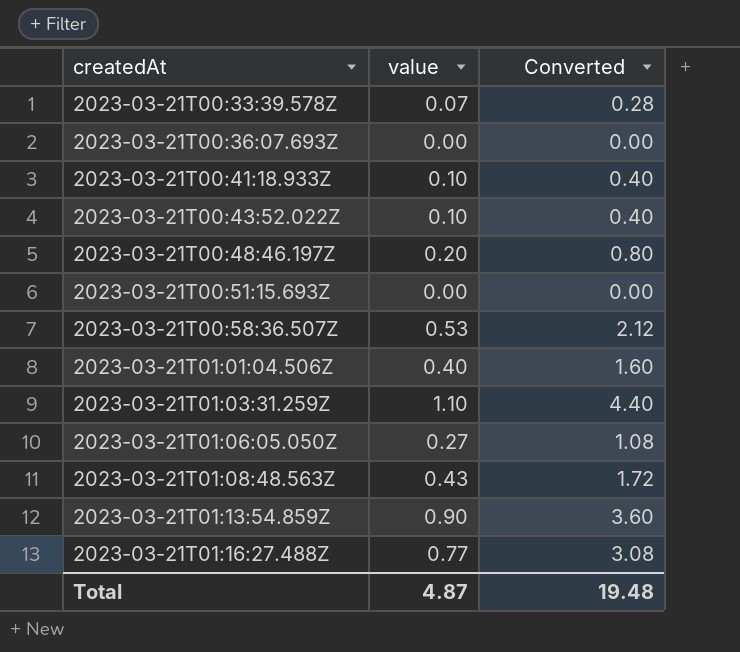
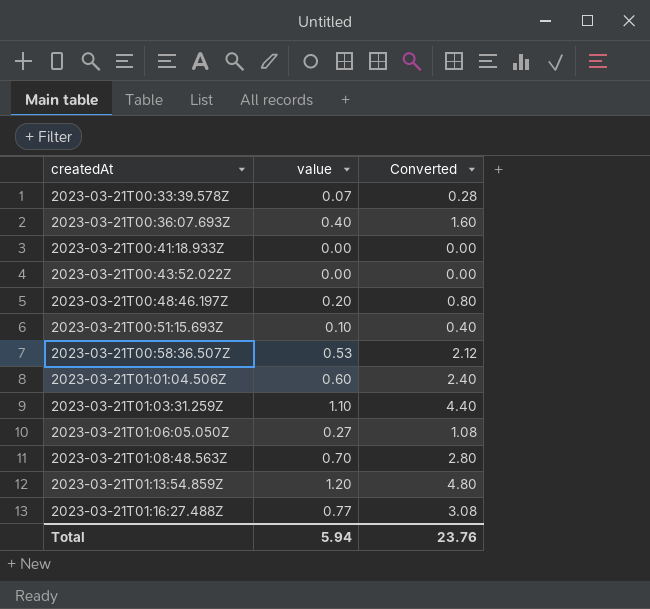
2023-03-21T00:36:07.693Z | value: 0.00 -> 0.40
2023-03-21T00:36:07.693Z | Converted: 0.00 -> 1.60
2023-03-21T00:41:18.933Z | value: 0.10 -> 0.00
2023-03-21T00:41:18.933Z | Converted: 0.40 -> 0.00
2023-03-21T00:43:52.022Z | value: 0.10 -> 0.00
2023-03-21T00:43:52.022Z | Converted: 0.40 -> 0.00
2023-03-21T00:51:15.693Z | value: 0.00 -> 0.10
2023-03-21T00:51:15.693Z | Converted: 0.00 -> 0.40
2023-03-21T01:01:04.506Z | value: 0.40 -> 0.60
2023-03-21T01:01:04.506Z | Converted: 1.60 -> 2.40
2023-03-21T01:08:48.563Z | value: 0.43 -> 0.70
2023-03-21T01:08:48.563Z | Converted: 1.72 -> 2.80
2023-03-21T01:13:54.859Z | value: 0.90 -> 1.20
2023-03-21T01:13:54.859Z | Converted: 3.60 -> 4.80
Total | value: 4.87 -> 5.94
Total | Converted: 19.48 -> 23.76

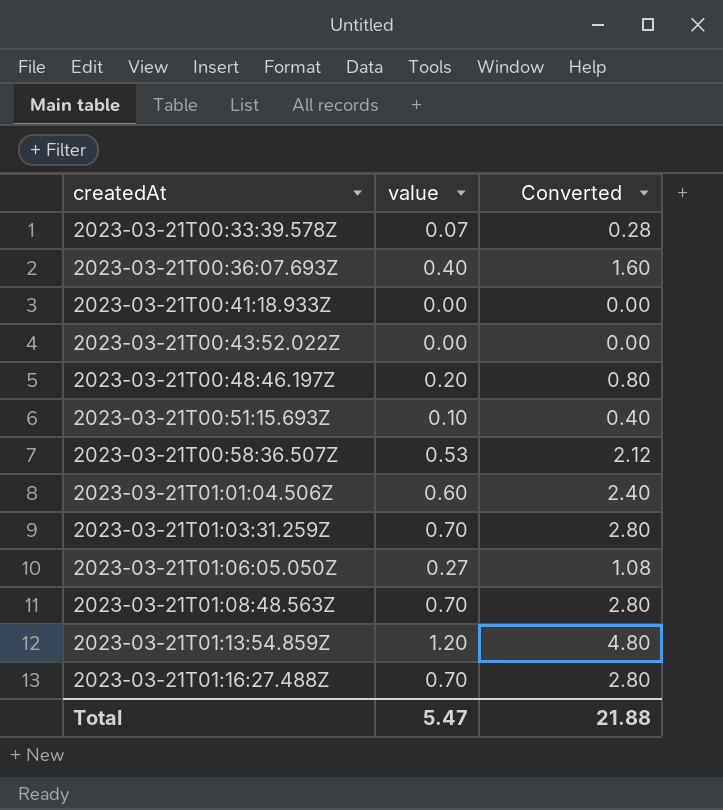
2023-03-21T01:03:31.259Z | value: 1.10 -> 0.70
2023-03-21T01:03:31.259Z | Converted: 4.40 -> 2.80
2023-03-21T01:16:27.488Z | value: 0.77 -> 0.70
2023-03-21T01:16:27.488Z | Converted: 3.08 -> 2.80
Total | value: 5.94 -> 5.47
Total | Converted: 23.76 -> 21.88

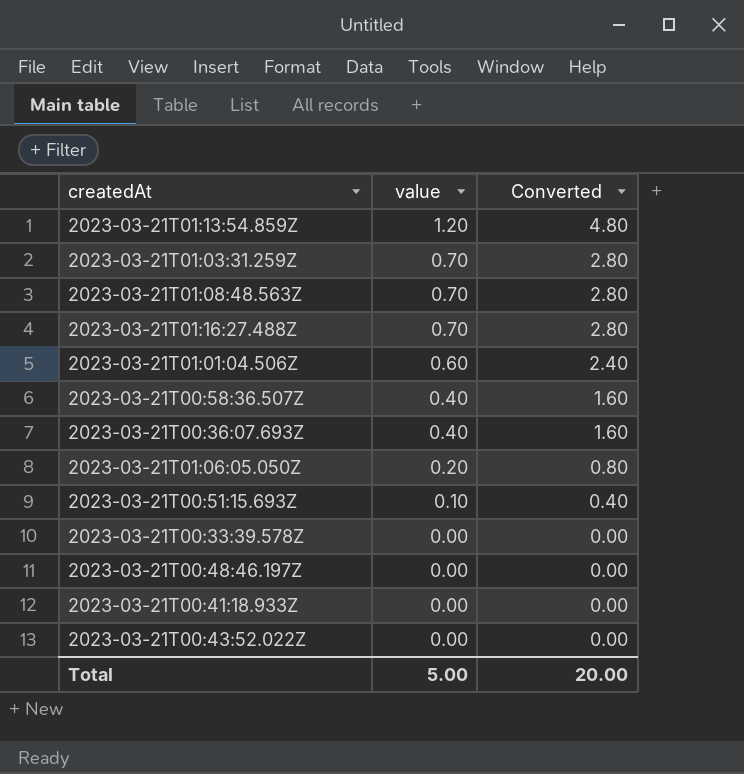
row order: createdAt ascending -> value descending
2023-03-21T00:58:36.507Z | value: 0.53 -> 0.40
2023-03-21T00:58:36.507Z | Converted: 2.12 -> 1.60
2023-03-21T01:06:05.050Z | value: 0.27 -> 0.20
2023-03-21T01:06:05.050Z | Converted: 1.08 -> 0.80
2023-03-21T00:33:39.578Z | value: 0.07 -> 0.00
2023-03-21T00:33:39.578Z | Converted: 0.28 -> 0.00
2023-03-21T00:48:46.197Z | value: 0.20 -> 0.00
2023-03-21T00:48:46.197Z | Converted: 0.80 -> 0.00
Total | value: 5.47 -> 5.00
Total | Converted: 21.88 -> 20.00

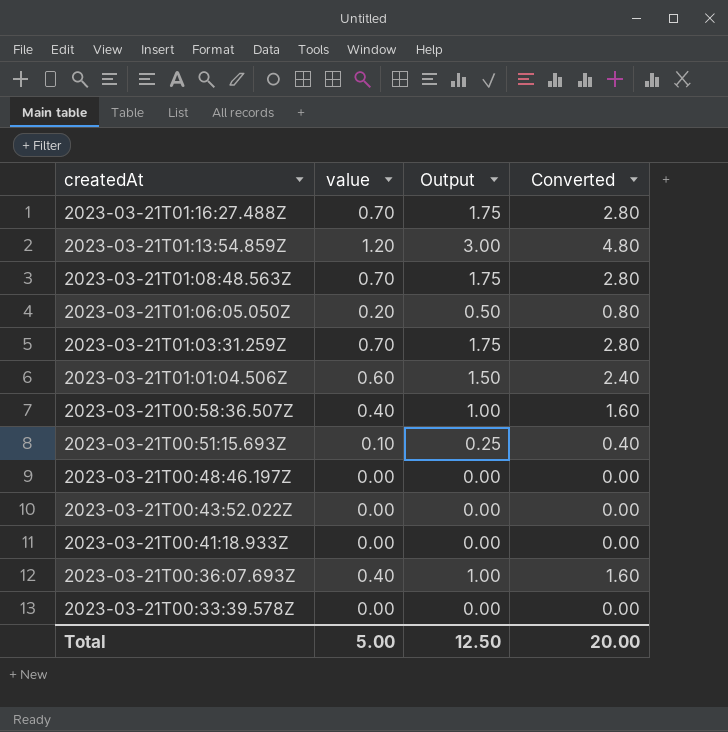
row order: value descending -> createdAt descending
column Output | formula: none -> [value] * 2.5

